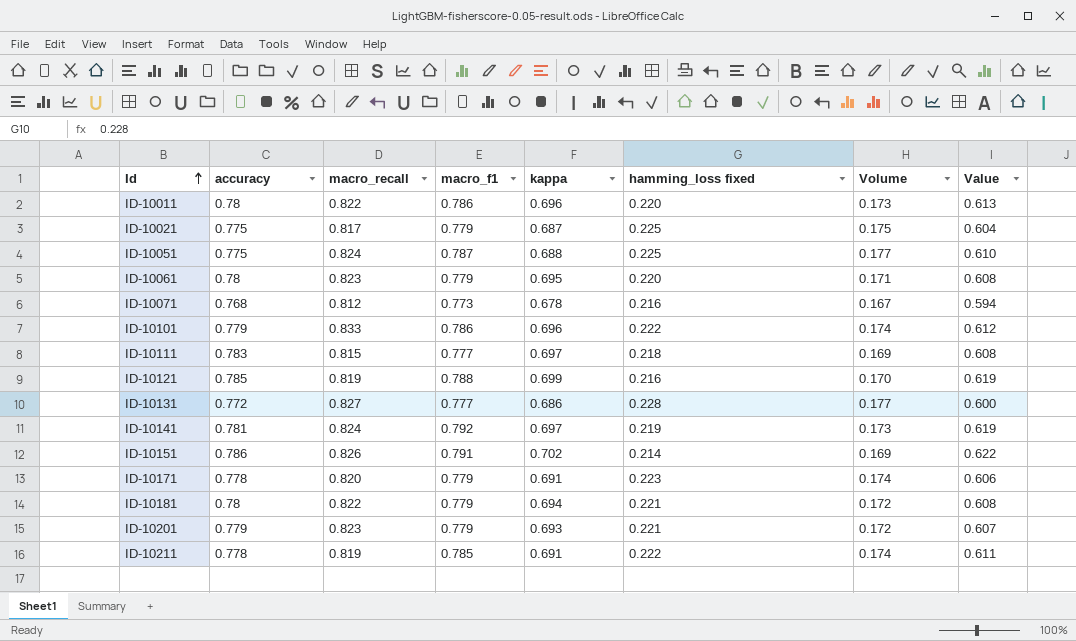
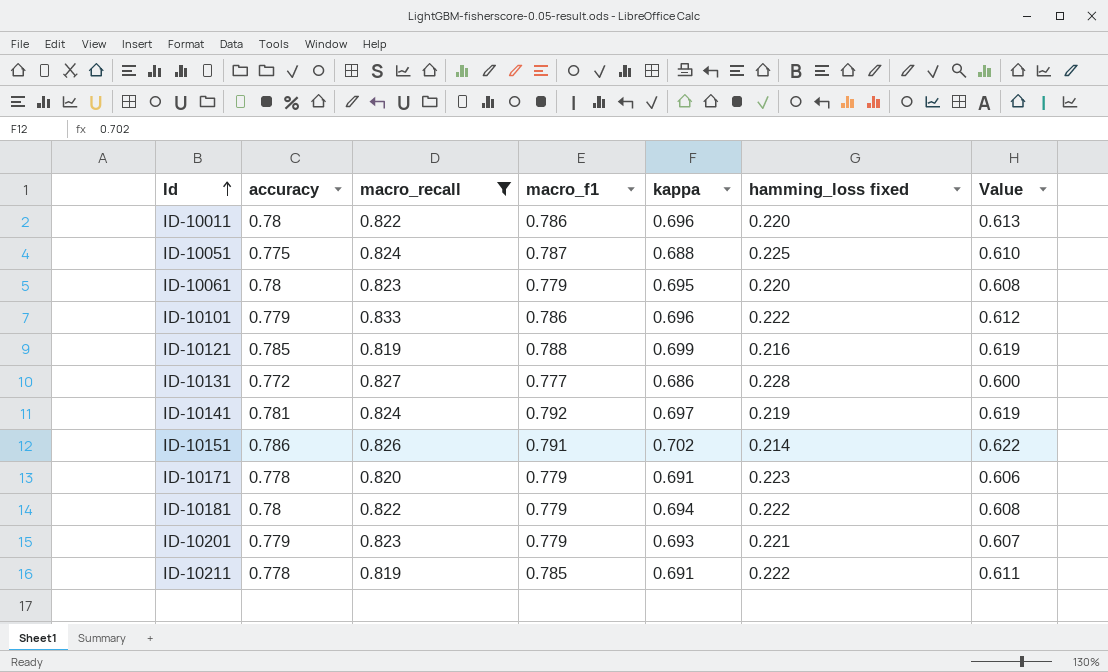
filter: none -> macro_recall >= 0.819
column Volume | formula: [macro_f1] * [hamming_loss fixed] -> none
ID-10181 | hamming_loss fixed: 0.221 -> 0.222

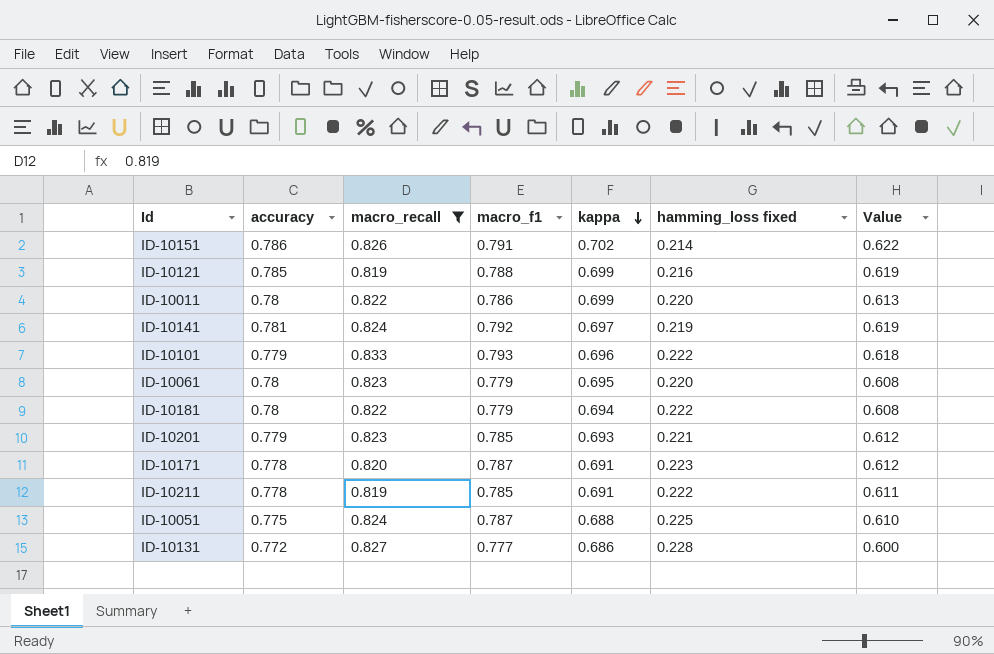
row order: Id ascending -> kappa descending
ID-10011 | kappa: 0.696 -> 0.699
ID-10101 | macro_f1: 0.786 -> 0.793
ID-10101 | Value: 0.612 -> 0.618
ID-10201 | macro_f1: 0.779 -> 0.785
ID-10201 | Value: 0.607 -> 0.612
ID-10171 | macro_f1: 0.779 -> 0.787
ID-10171 | Value: 0.606 -> 0.612

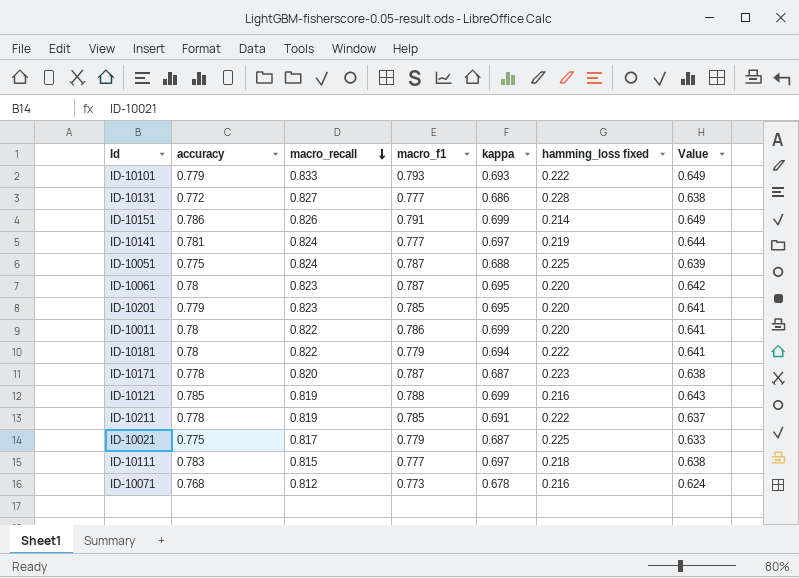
filter: macro_recall >= 0.819 -> none
row order: kappa descending -> macro_recall descending
column Value | formula: [accuracy] * [macro_f1] -> [accuracy] * [macro_recall]
ID-10101 | kappa: 0.696 -> 0.693
ID-10151 | kappa: 0.702 -> 0.699
ID-10141 | macro_f1: 0.792 -> 0.777
ID-10061 | macro_f1: 0.779 -> 0.787
ID-10201 | kappa: 0.693 -> 0.695
ID-10201 | hamming_loss fixed: 0.221 -> 0.220
ID-10171 | kappa: 0.691 -> 0.687

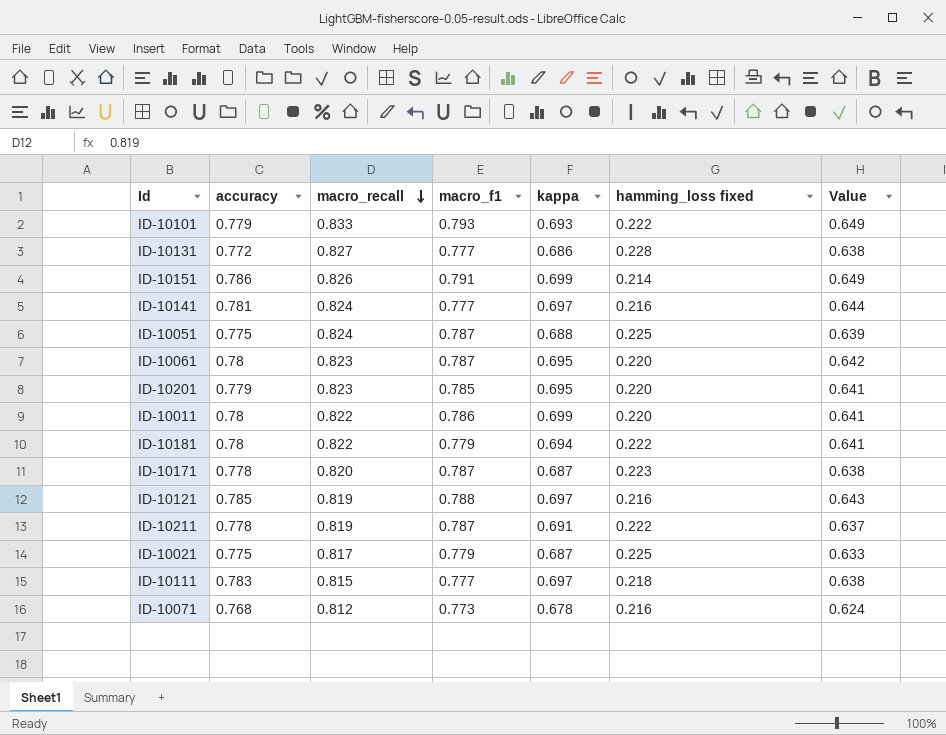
ID-10141 | hamming_loss fixed: 0.219 -> 0.216
ID-10121 | kappa: 0.699 -> 0.697
ID-10211 | macro_f1: 0.785 -> 0.787

